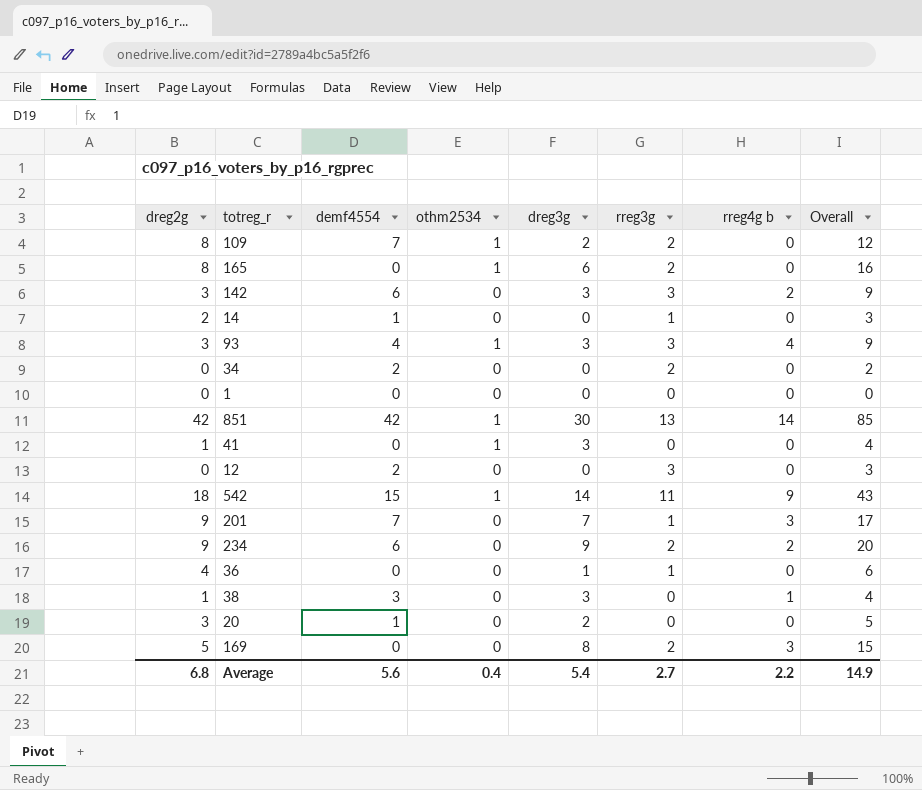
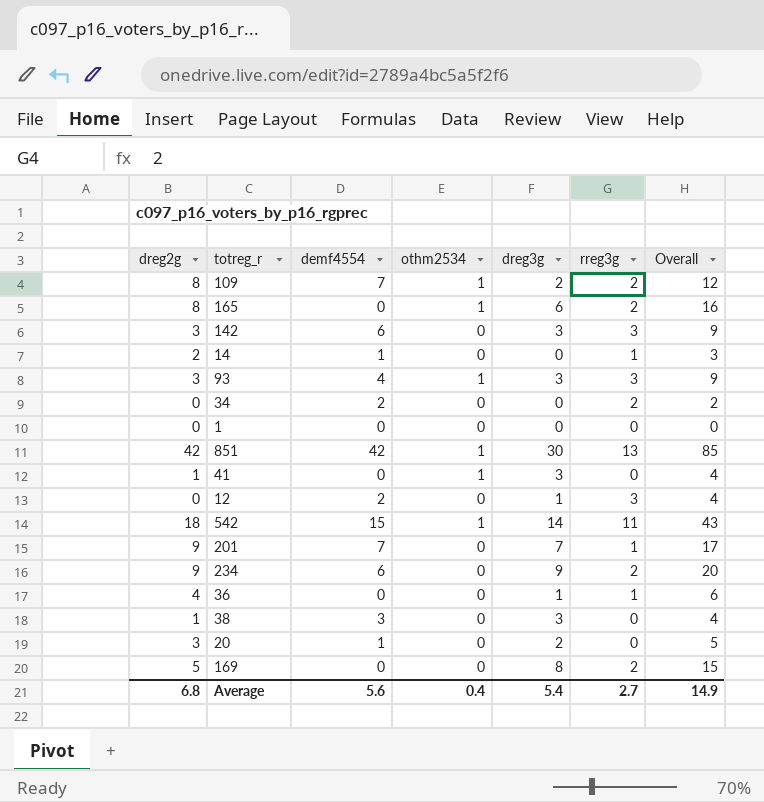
column rreg4g b | position: 7 -> none
12 | dreg3g: 0 -> 1
12 | Overall: 3 -> 4

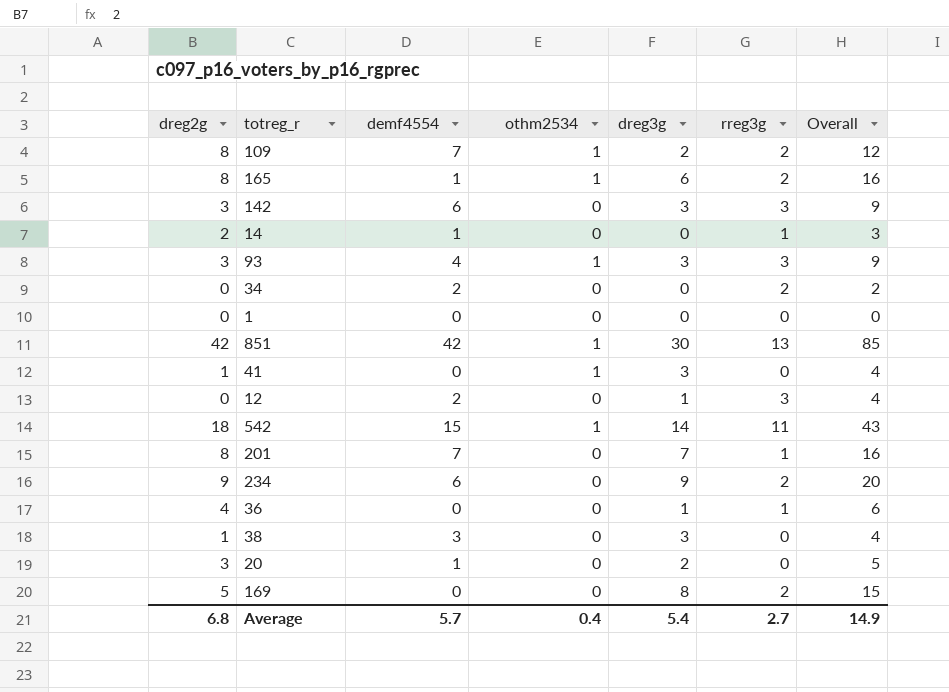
165 | demf4554: 0 -> 1
201 | dreg2g: 9 -> 8
201 | Overall: 17 -> 16
Average | demf4554: 5.6 -> 5.7

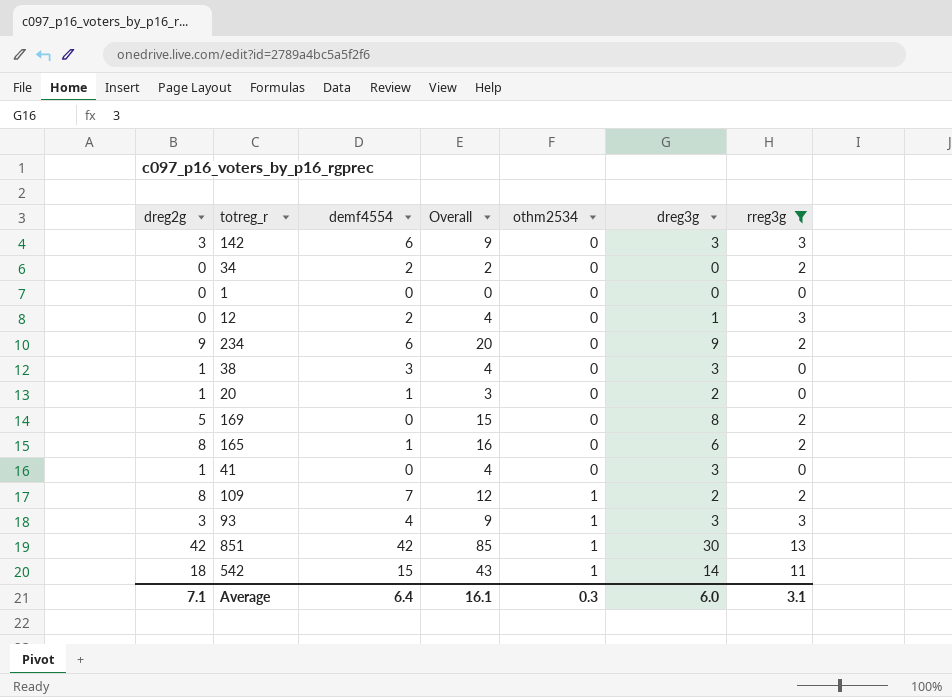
filter: none -> rreg3g != 1
row order: none -> othm2534 ascending
column Overall | position: 7 -> 4
20 | dreg2g: 3 -> 1
20 | Overall: 5 -> 3
165 | othm2534: 1 -> 0
41 | othm2534: 1 -> 0
Average | dreg2g: 6.8 -> 7.1
Average | demf4554: 5.7 -> 6.4
Average | Overall: 14.9 -> 16.1
Average | othm2534: 0.4 -> 0.3
Average | dreg3g: 5.4 -> 6.0
Average | rreg3g: 2.7 -> 3.1

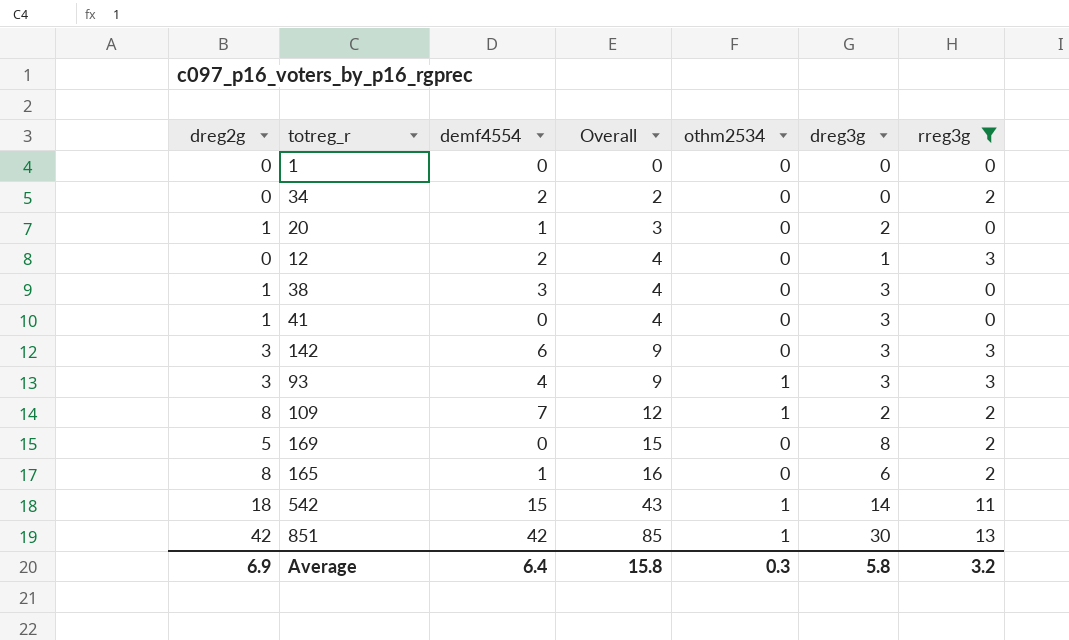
row order: othm2534 ascending -> Overall ascending
row 234: 9 | 6 | 20 | 0 | 9 | 2 -> none
Average | dreg2g: 7.1 -> 6.9
Average | Overall: 16.1 -> 15.8
Average | dreg3g: 6.0 -> 5.8
Average | rreg3g: 3.1 -> 3.2

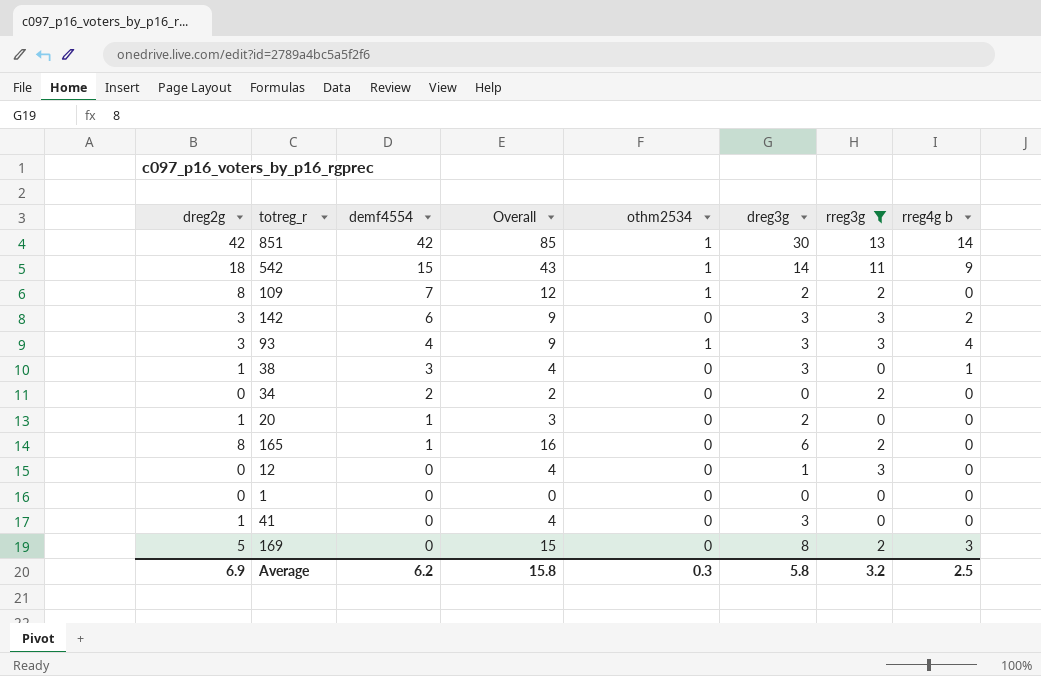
row order: Overall ascending -> demf4554 descending
column rreg4g b | position: none -> 8
12 | demf4554: 2 -> 0
Average | demf4554: 6.4 -> 6.2

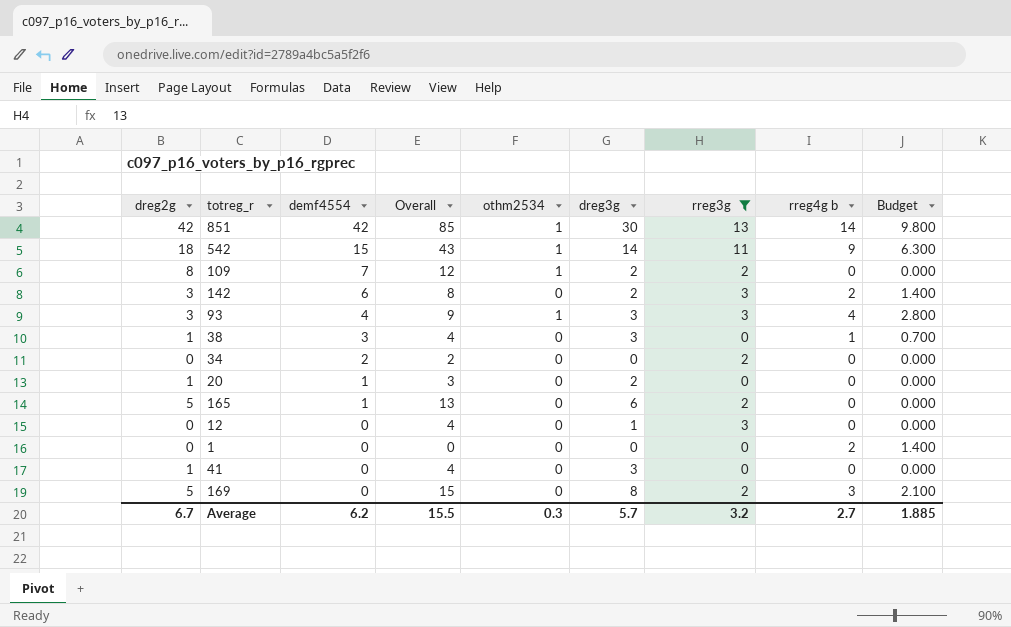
column Budget | formula: none -> [rreg4g b] * 0.7
142 | Overall: 9 -> 8
142 | dreg3g: 3 -> 2
165 | dreg2g: 8 -> 5
165 | Overall: 16 -> 13
1 | rreg4g b: 0 -> 2
Average | dreg2g: 6.9 -> 6.7
Average | Overall: 15.8 -> 15.5
Average | dreg3g: 5.8 -> 5.7
Average | rreg4g b: 2.5 -> 2.7

